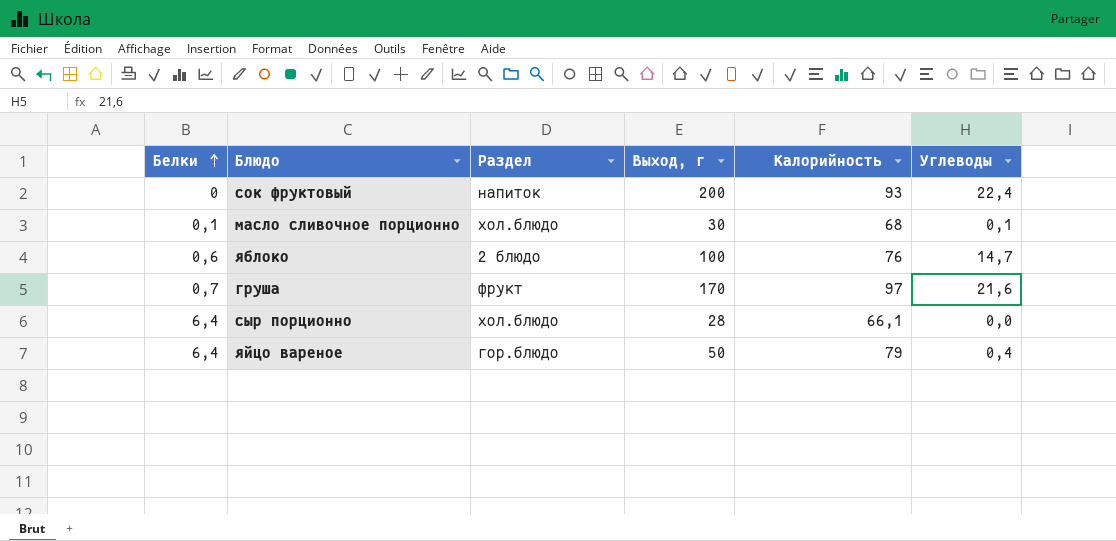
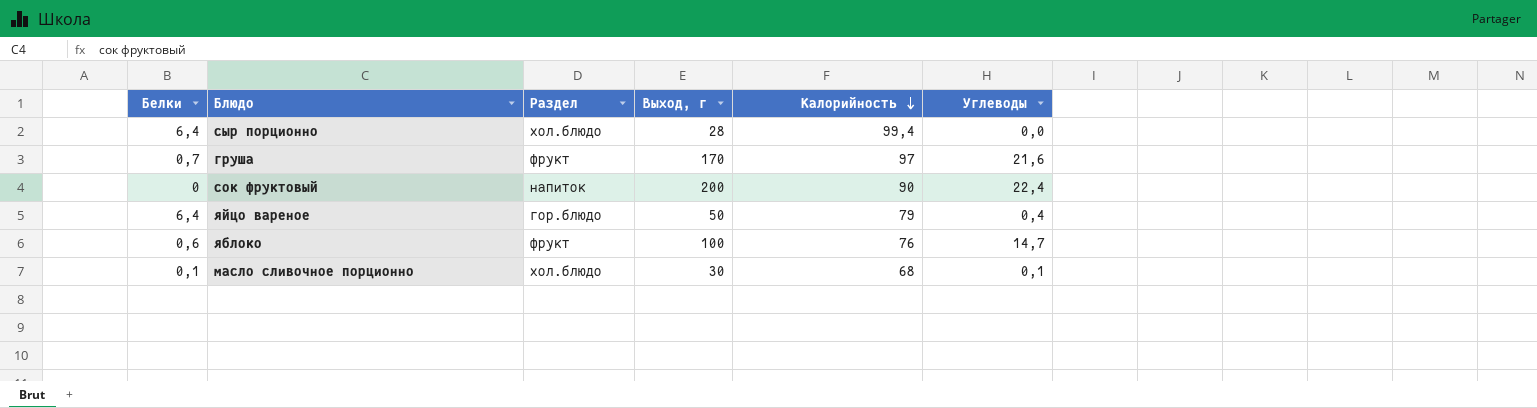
row order: Белки ascending -> Калорийность descending
сыр порционно | Калорийность: 66,1 -> 99,4
сок фруктовый | Калорийность: 93 -> 90
яблоко | Раздел: 2 блюдо -> фрукт

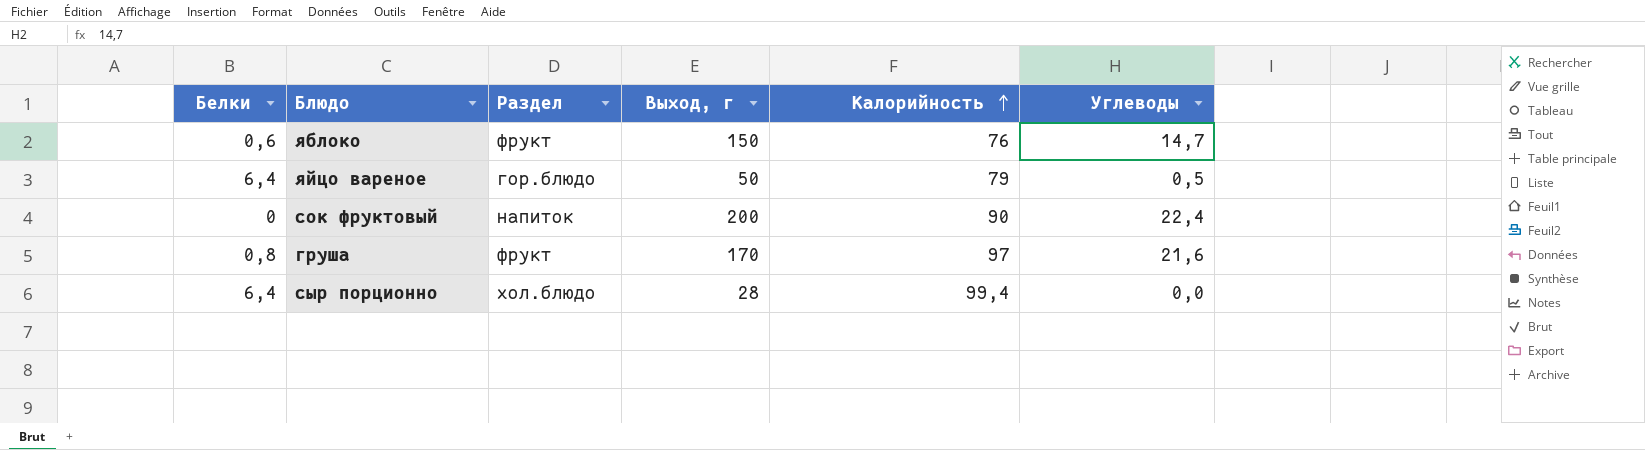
row order: Калорийность descending -> Калорийность ascending
row масло сливочное порционно: 0,1 | хол.блюдо | 30 | 68 | 0,1 -> none
яблоко | Выход, г: 100 -> 150
яйцо вареное | Углеводы: 0,4 -> 0,5
груша | Белки: 0,7 -> 0,8

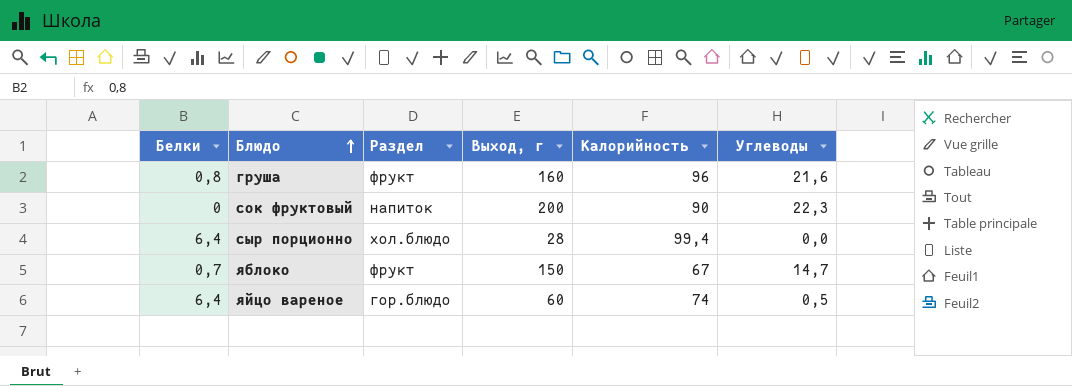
row order: Калорийность ascending -> Блюдо ascending
груша | Выход, г: 170 -> 160
груша | Калорийность: 97 -> 96
сок фруктовый | Углеводы: 22,4 -> 22,3
яблоко | Белки: 0,6 -> 0,7
яблоко | Калорийность: 76 -> 67
яйцо вареное | Выход, г: 50 -> 60
яйцо вареное | Калорийность: 79 -> 74

